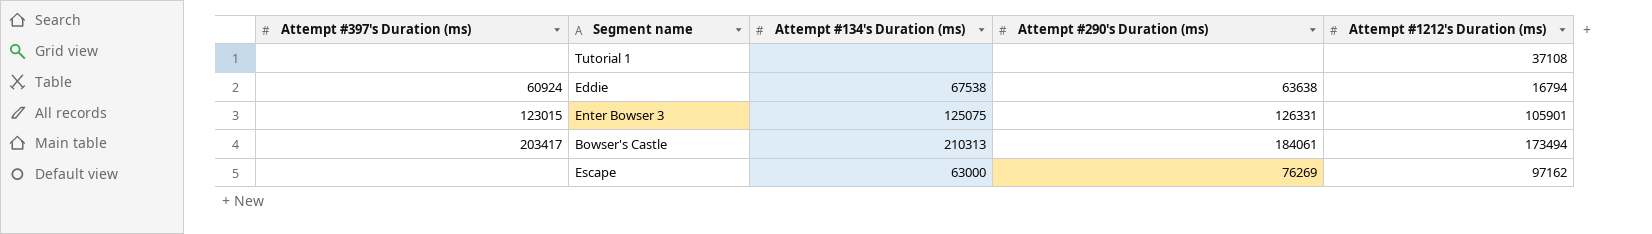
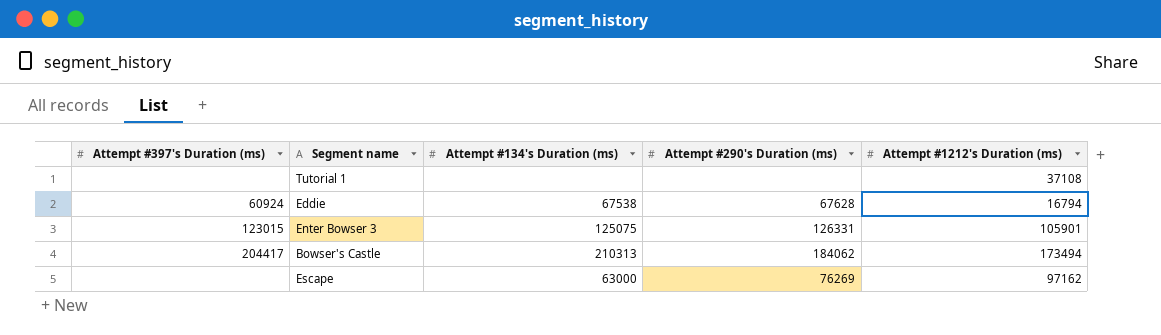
Eddie | Attempt #290's Duration (ms): 63638 -> 67628
Bowser's Castle | Attempt #397's Duration (ms): 203417 -> 204417
Bowser's Castle | Attempt #290's Duration (ms): 184061 -> 184062

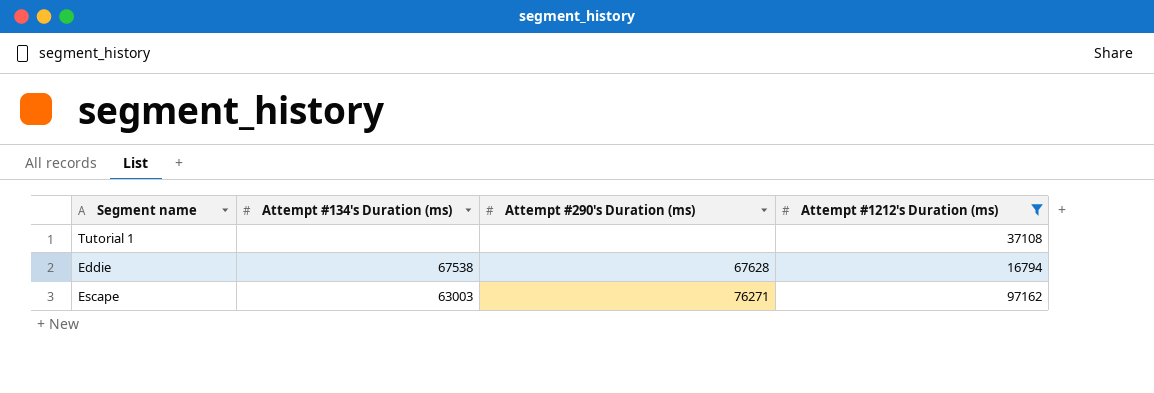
filter: none -> Attempt #1212's Duration (ms) <= 97162
column Attempt #397's Duration (ms) | position: 1 -> none
Escape | Attempt #134's Duration (ms): 63000 -> 63003
Escape | Attempt #290's Duration (ms): 76269 -> 76271

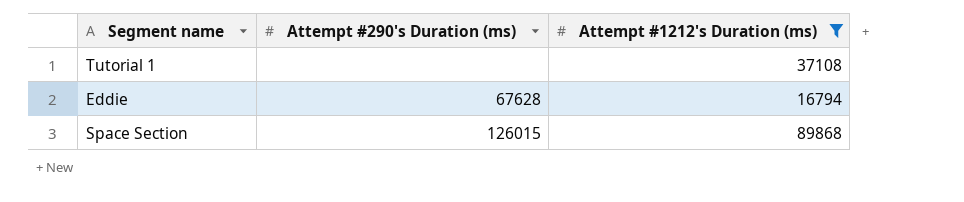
column Attempt #134's Duration (ms) | position: 2 -> none
row Escape: 63003 | 76271 | 97162 -> none
row Space Section: none -> 126015 | 89868

